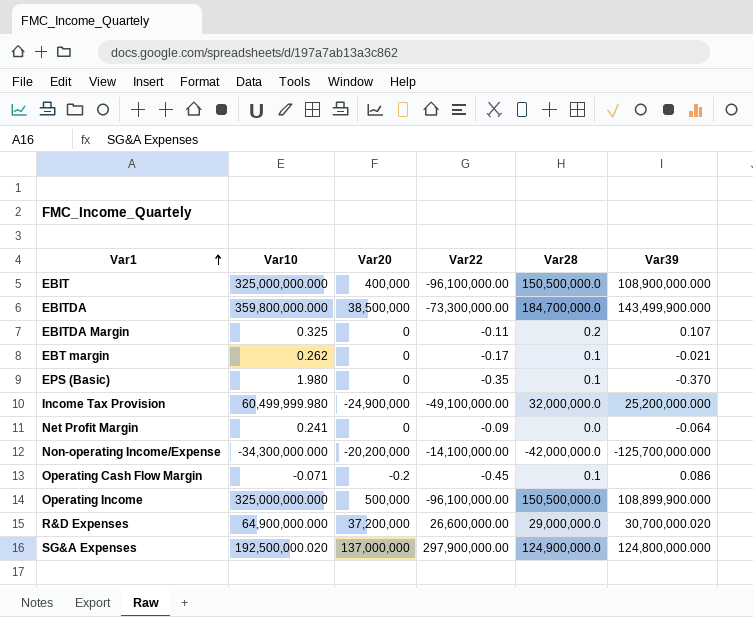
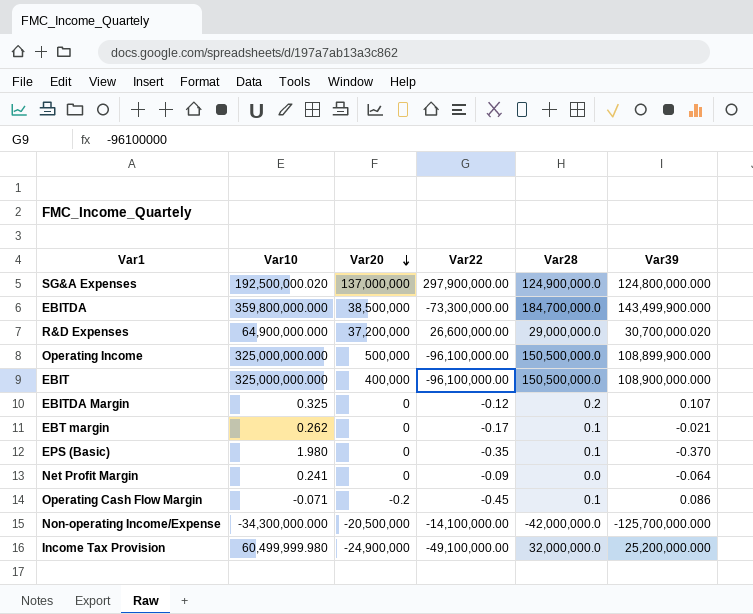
row order: Var1 ascending -> Var20 descending
EBITDA Margin | Var22: -0.11 -> -0.12
Non-operating Income/Expense | Var20: -20,200,000 -> -20,500,000

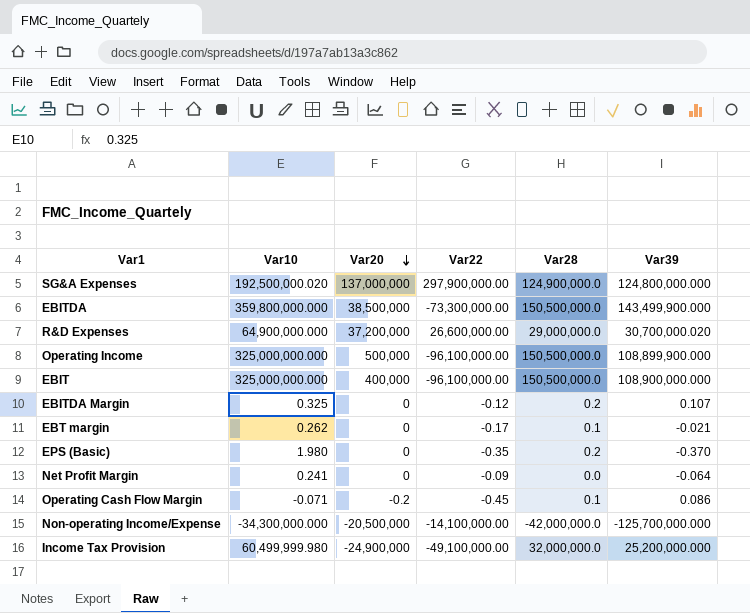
EBITDA | Var28: 184,700,000.0 -> 150,500,000.0
EPS (Basic) | Var28: 0.1 -> 0.2

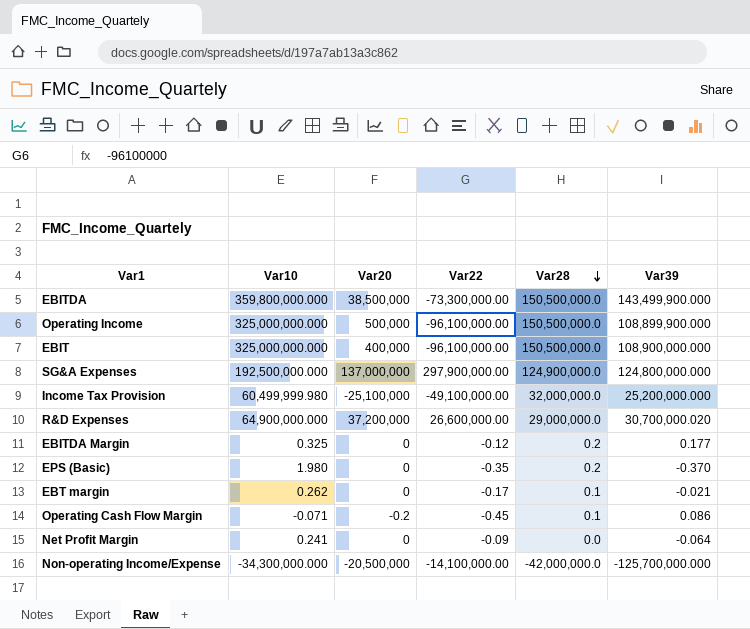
row order: Var20 descending -> Var28 descending
SG&A Expenses | Var10: 192,500,000.020 -> 192,500,000.000
Income Tax Provision | Var20: -24,900,000 -> -25,100,000
EBITDA Margin | Var39: 0.107 -> 0.177

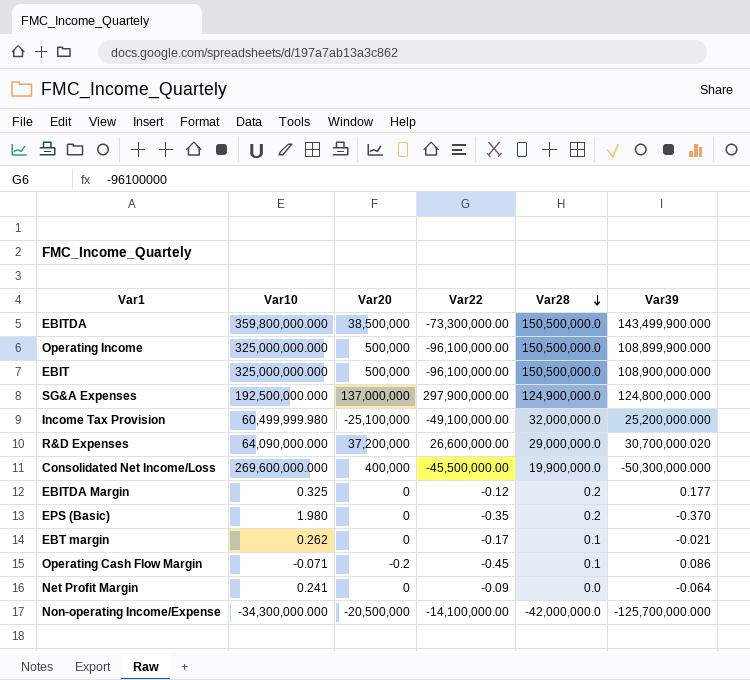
EBIT | Var20: 400,000 -> 500,000
R&D Expenses | Var10: 64,900,000.000 -> 64,090,000.000
row Consolidated Net Income/Loss: none -> 269,600,000.000 | 400,000 | -45,500,000.00 | 19,900,000.0 | -50,300,000.000

